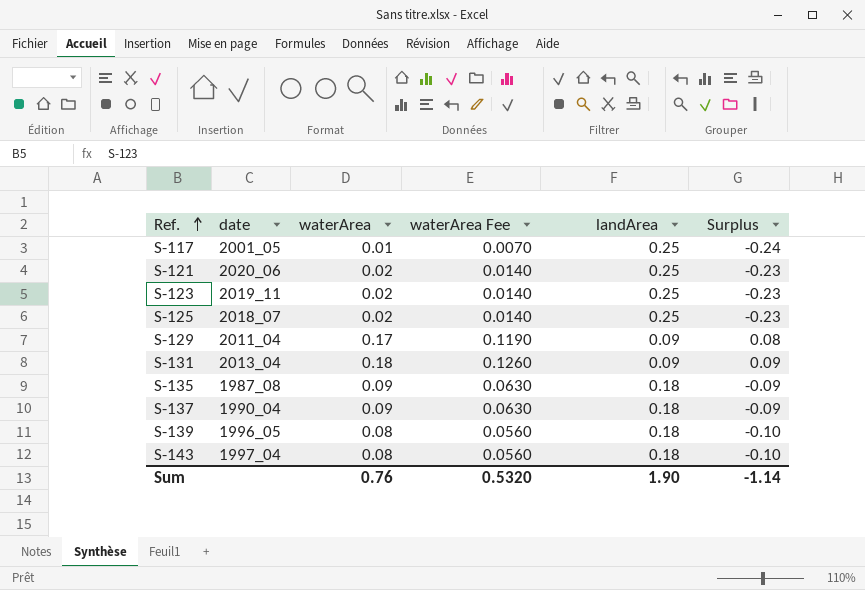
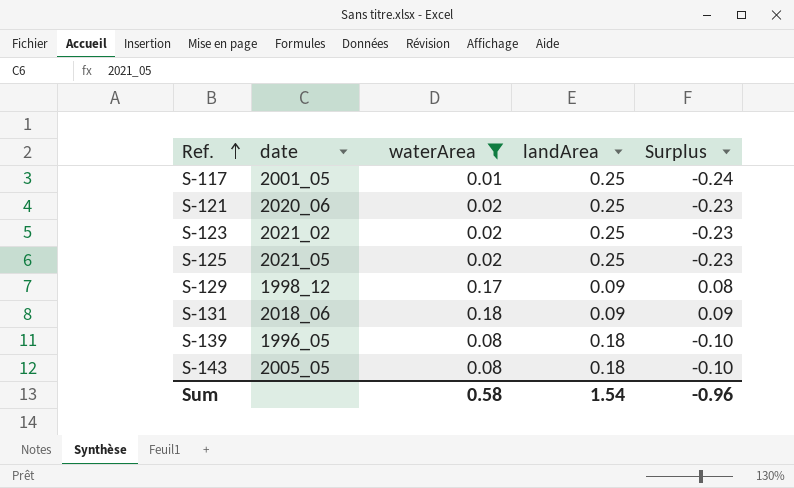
filter: none -> waterArea != 0.09
column waterArea Fee | formula: [waterArea] * 0.7 -> none
S-123 | date: 2019_11 -> 2021_02
S-125 | date: 2018_07 -> 2021_05
S-129 | date: 2011_04 -> 1998_12
S-131 | date: 2013_04 -> 2018_06
S-143 | date: 1997_04 -> 2005_05
Sum | waterArea: 0.76 -> 0.58
Sum | landArea: 1.90 -> 1.54
Sum | Surplus: -1.14 -> -0.96

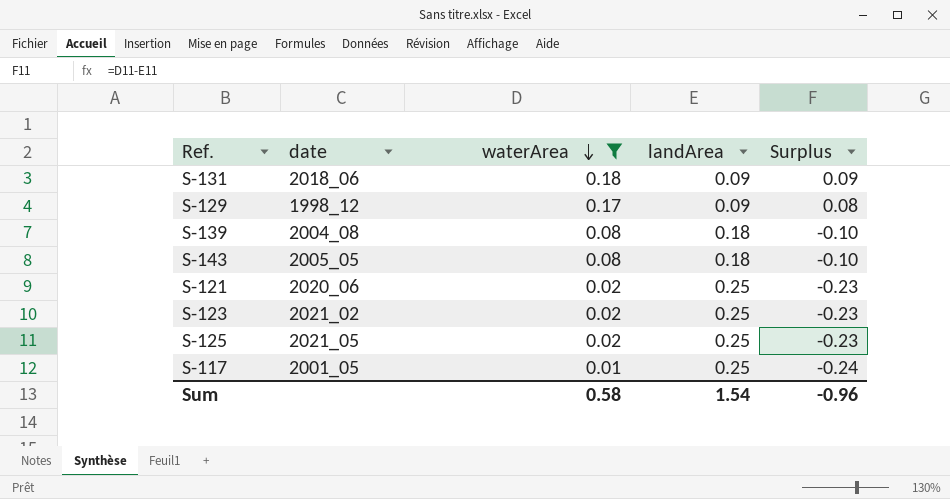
row order: Ref. ascending -> waterArea descending
S-139 | date: 1996_05 -> 2004_08

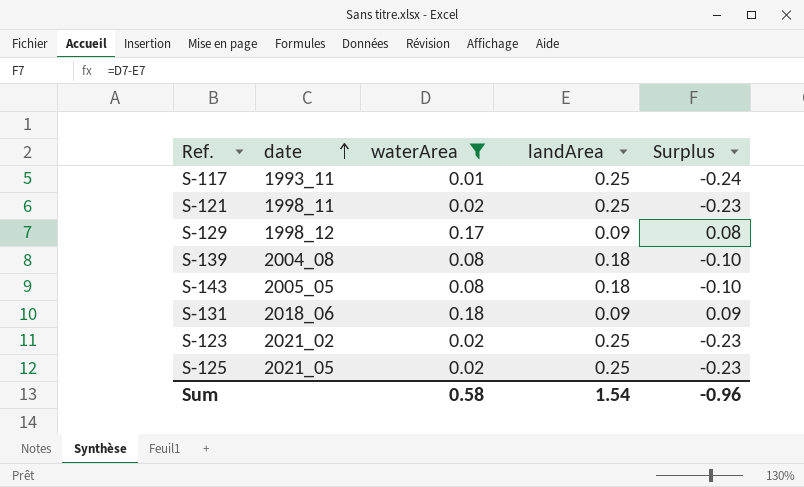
row order: waterArea descending -> date ascending
S-117 | date: 2001_05 -> 1993_11
S-121 | date: 2020_06 -> 1998_11

